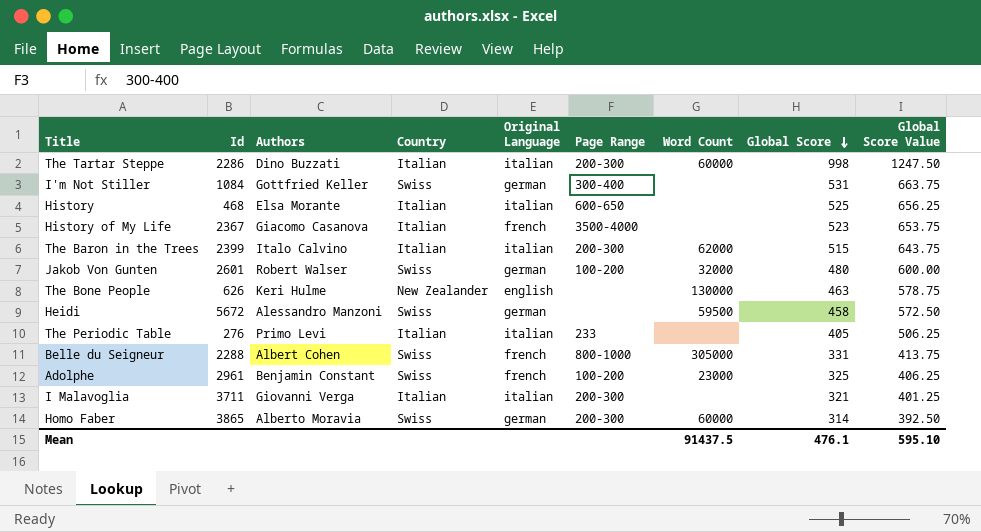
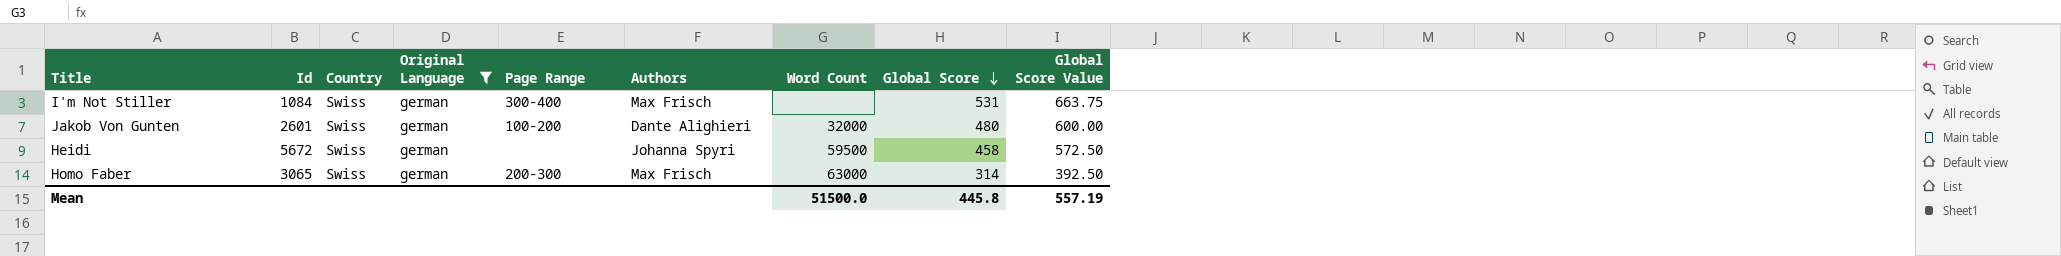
filter: none -> Original Language = german
column Authors | position: 3 -> 6
I'm Not Stiller | Authors: Gottfried Keller -> Max Frisch
Jakob Von Gunten | Authors: Robert Walser -> Dante Alighieri
Heidi | Authors: Alessandro Manzoni -> Johanna Spyri
Homo Faber | Id: 3865 -> 3065
Homo Faber | Authors: Alberto Moravia -> Max Frisch
Homo Faber | Word Count: 60000 -> 63000
Mean | Word Count: 91437.5 -> 51500.0
Mean | Global Score: 476.1 -> 445.8
Mean | Global Score Value: 595.10 -> 557.19

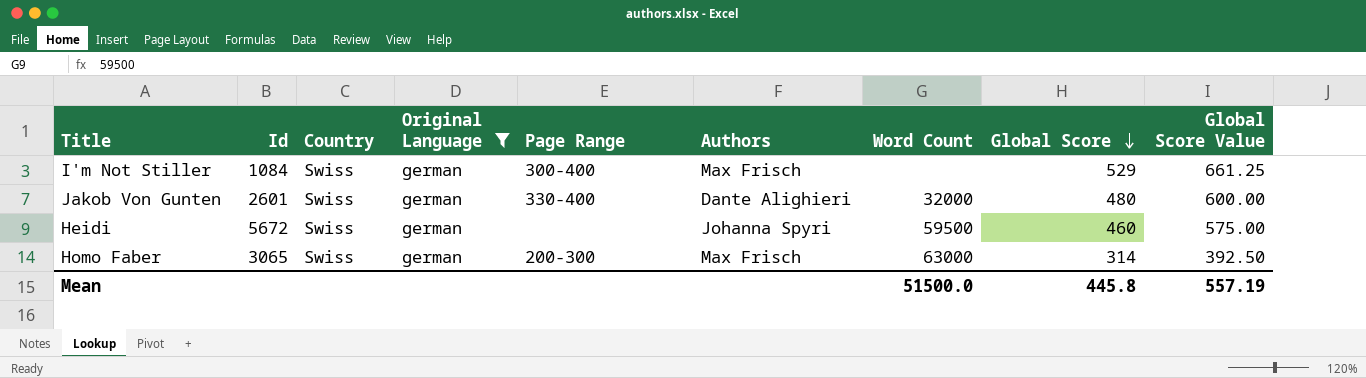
I'm Not Stiller | Global Score: 531 -> 529
I'm Not Stiller | Global Score Value: 663.75 -> 661.25
Jakob Von Gunten | Page Range: 100-200 -> 330-400
Heidi | Global Score: 458 -> 460
Heidi | Global Score Value: 572.50 -> 575.00

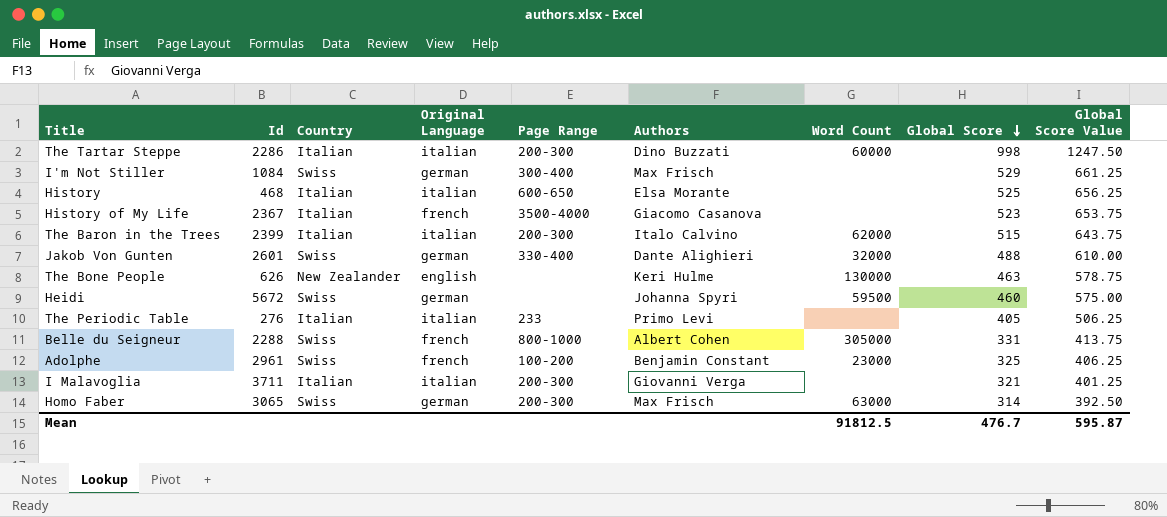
filter: Original Language = german -> none
Jakob Von Gunten | Global Score: 480 -> 488
Jakob Von Gunten | Global Score Value: 600.00 -> 610.00
Mean | Word Count: 51500.0 -> 91812.5
Mean | Global Score: 445.8 -> 476.7
Mean | Global Score Value: 557.19 -> 595.87

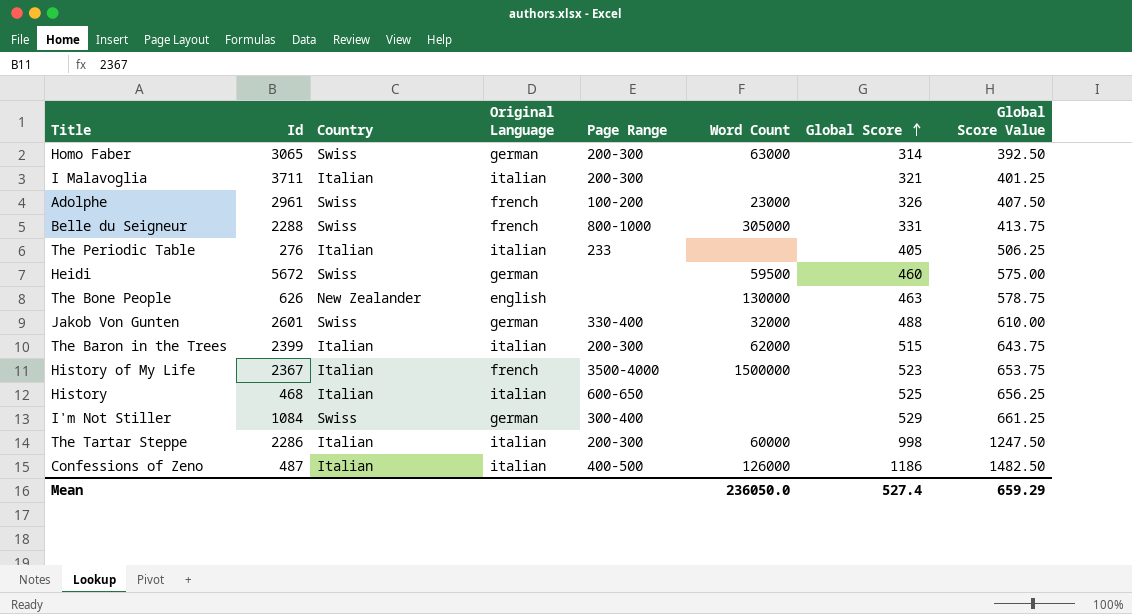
row order: Global Score descending -> Global Score ascending
column Authors | position: 6 -> none
Adolphe | Global Score: 325 -> 326
Adolphe | Global Score Value: 406.25 -> 407.50
History of My Life | Word Count: none -> 1500000
row Confessions of Zeno: none -> 487 | Italian | italian | 400-500 | 126000 | 1186 | 1482.50
Mean | Word Count: 91812.5 -> 236050.0
Mean | Global Score: 476.7 -> 527.4
Mean | Global Score Value: 595.87 -> 659.29

